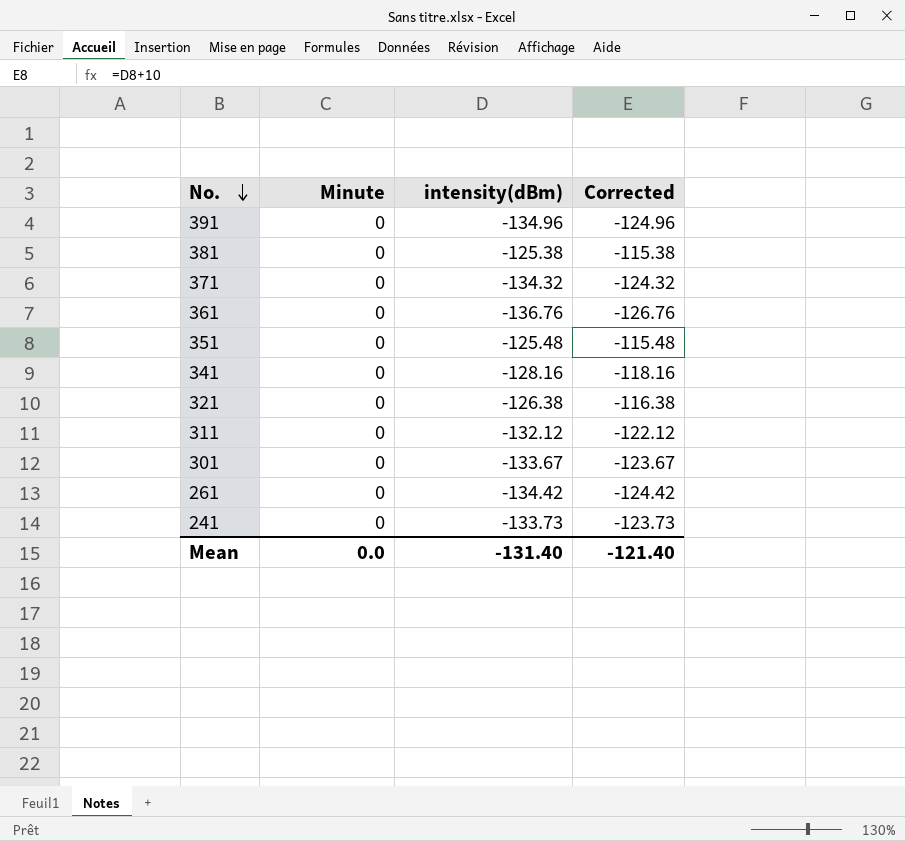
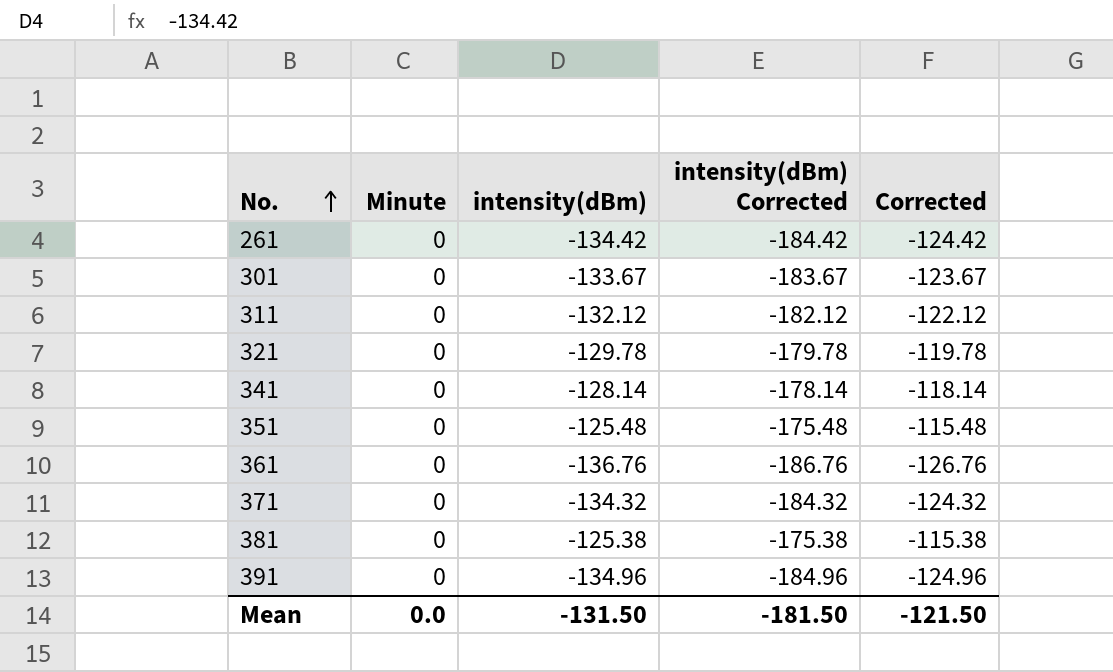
row order: No. descending -> No. ascending
column intensity(dBm) Corrected | formula: none -> [intensity(dBm)] - 50
row 241: 0 | -133.73 | -123.73 -> none
321 | intensity(dBm): -126.38 -> -129.78
321 | Corrected: -116.38 -> -119.78
341 | intensity(dBm): -128.16 -> -128.14
341 | Corrected: -118.16 -> -118.14
Mean | intensity(dBm): -131.40 -> -131.50
Mean | Corrected: -121.40 -> -121.50

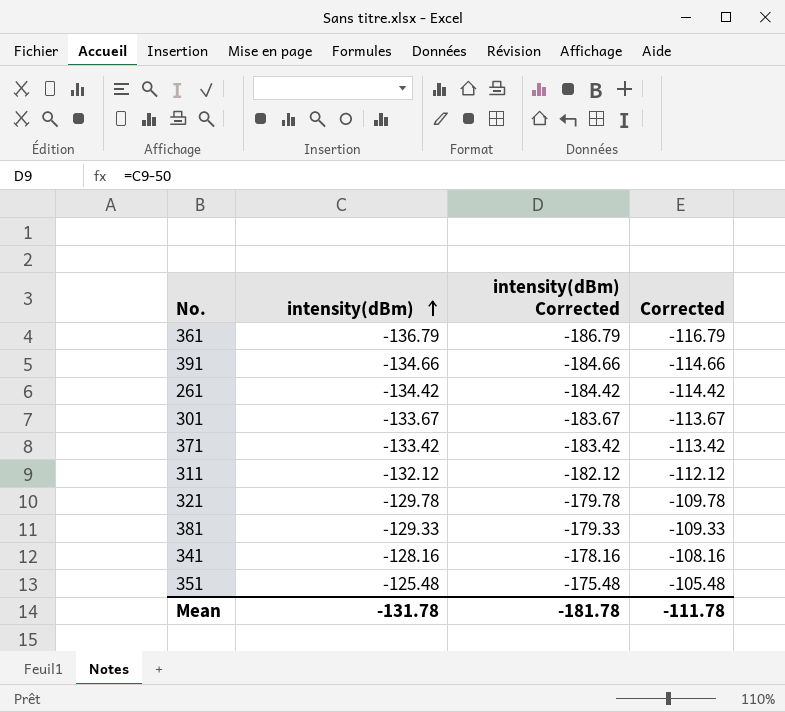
row order: No. ascending -> intensity(dBm) ascending
column Minute | position: 2 -> none
column Corrected | formula: [intensity(dBm)] + 10 -> [intensity(dBm)] + 20
361 | intensity(dBm): -136.76 -> -136.79
361 | intensity(dBm) Corrected: -186.76 -> -186.79
391 | intensity(dBm): -134.96 -> -134.66
391 | intensity(dBm) Corrected: -184.96 -> -184.66
371 | intensity(dBm): -134.32 -> -133.42
371 | intensity(dBm) Corrected: -184.32 -> -183.42
381 | intensity(dBm): -125.38 -> -129.33
381 | intensity(dBm) Corrected: -175.38 -> -179.33
341 | intensity(dBm): -128.14 -> -128.16
341 | intensity(dBm) Corrected: -178.14 -> -178.16
Mean | intensity(dBm): -131.50 -> -131.78
Mean | intensity(dBm) Corrected: -181.50 -> -181.78
Mean | Corrected: -121.50 -> -111.78

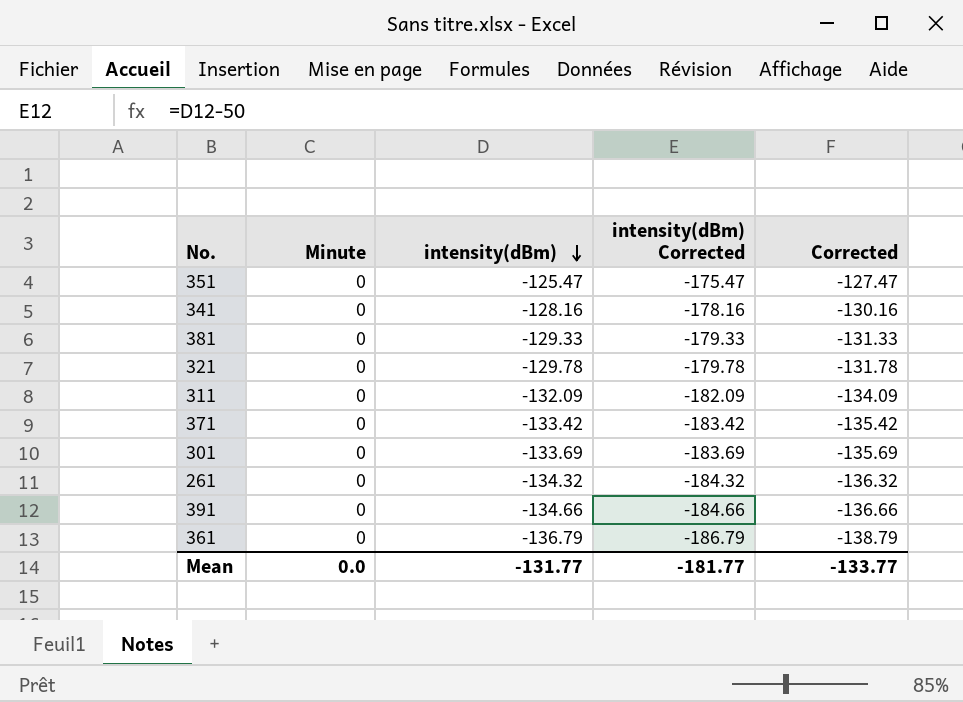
row order: intensity(dBm) ascending -> intensity(dBm) descending
column Minute | position: none -> 2
column Corrected | formula: [intensity(dBm)] + 20 -> [intensity(dBm)] - 2
351 | intensity(dBm): -125.48 -> -125.47
351 | intensity(dBm) Corrected: -175.48 -> -175.47
311 | intensity(dBm): -132.12 -> -132.09
311 | intensity(dBm) Corrected: -182.12 -> -182.09
301 | intensity(dBm): -133.67 -> -133.69
301 | intensity(dBm) Corrected: -183.67 -> -183.69
261 | intensity(dBm): -134.42 -> -134.32
261 | intensity(dBm) Corrected: -184.42 -> -184.32
Mean | intensity(dBm): -131.78 -> -131.77
Mean | intensity(dBm) Corrected: -181.78 -> -181.77
Mean | Corrected: -111.78 -> -133.77

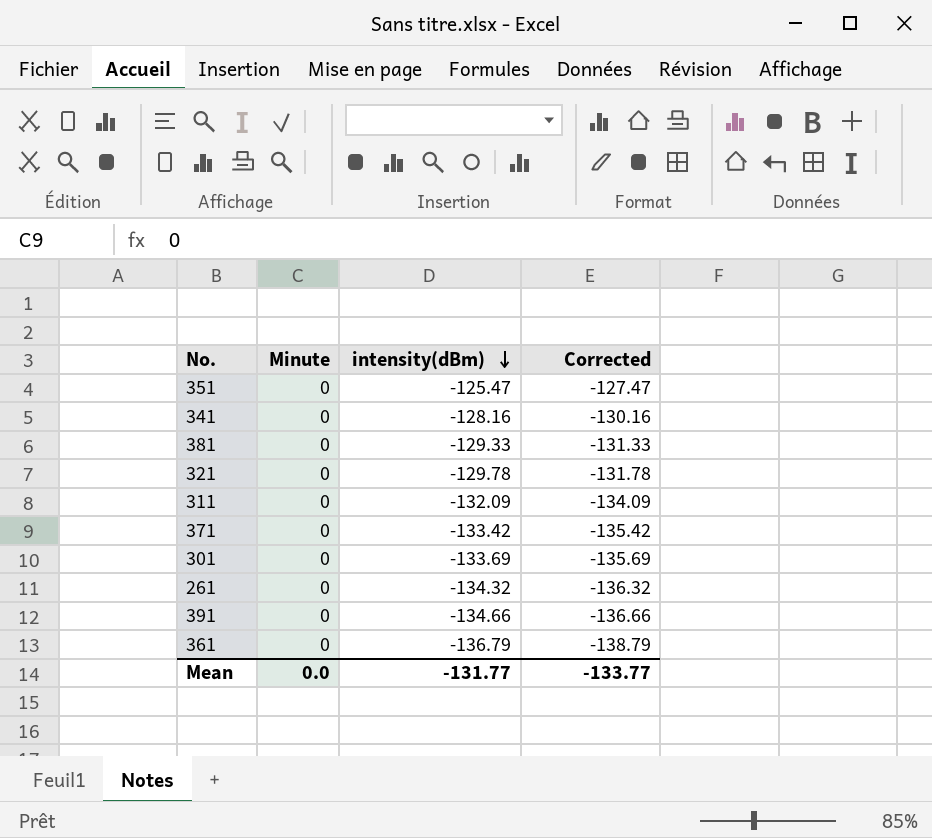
column intensity(dBm) Corrected | formula: [intensity(dBm)] - 50 -> none

